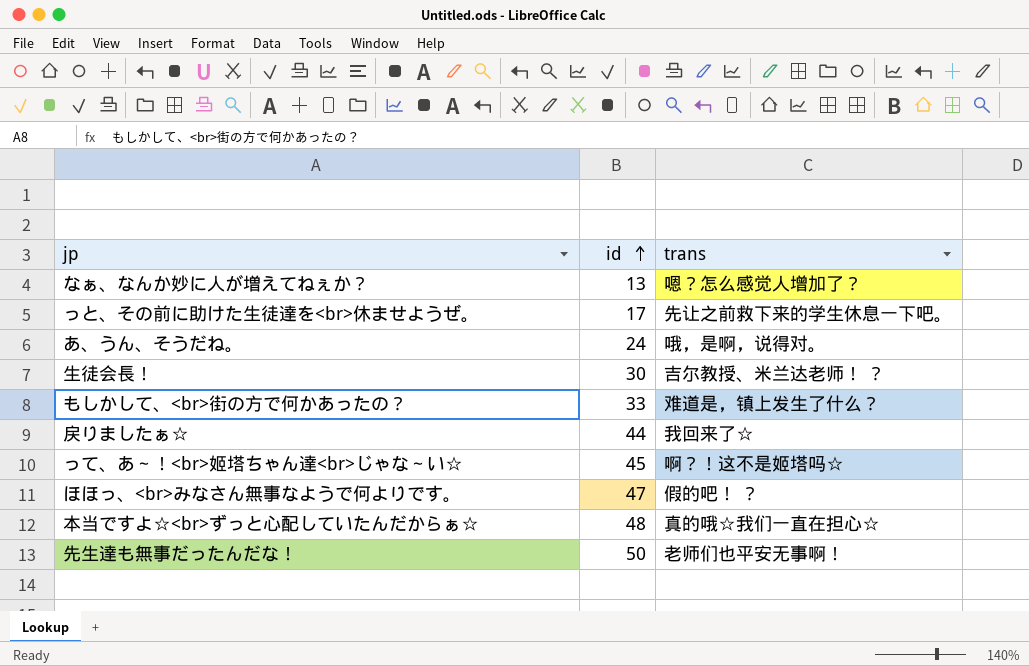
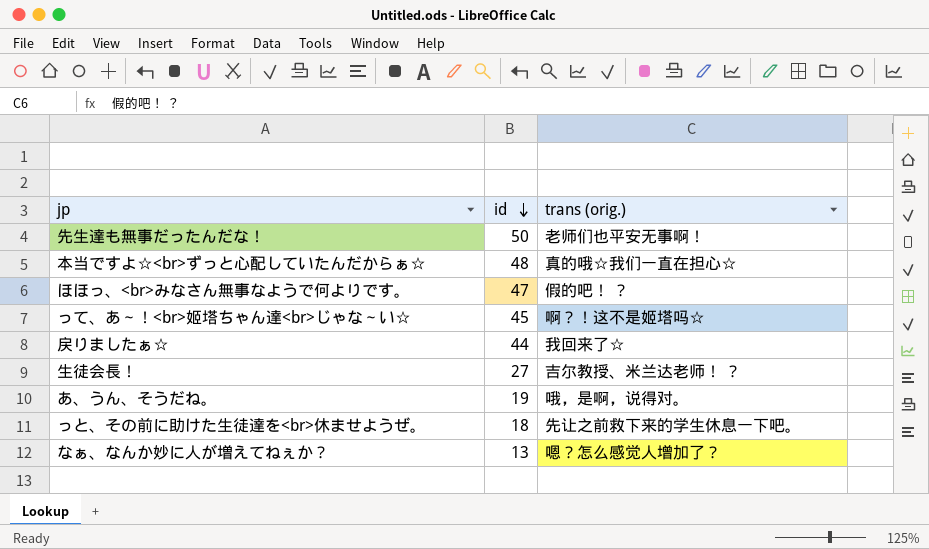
row order: id ascending -> id descending
column name: trans -> trans (orig.)
row もしかして、<br>街の方で何かあったの？: 33 | 难道是，镇上发生了什么？ -> none
生徒会長！ | id: 30 -> 27
あ、うん、そうだね。 | id: 24 -> 19
っと、その前に助けた生徒達を<br>休ませようぜ。 | id: 17 -> 18

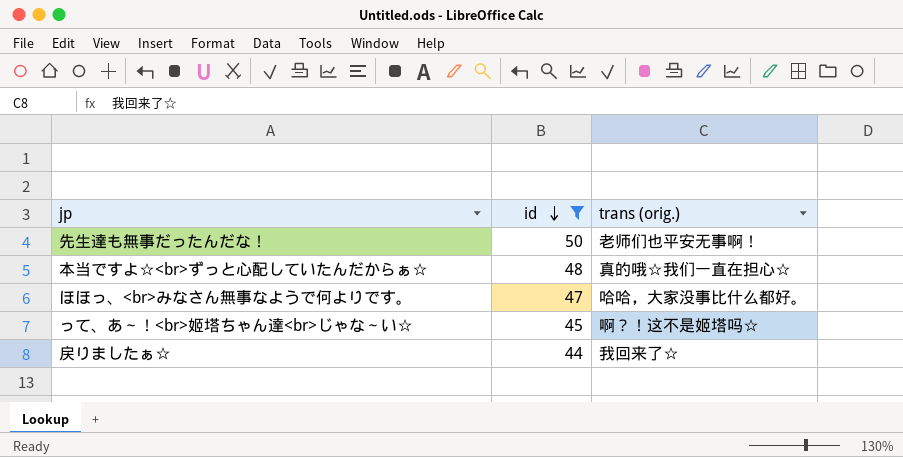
filter: none -> id >= 44
ほほっ、<br>みなさん無事なようで何よりです。 | trans (orig.): 假的吧！ ？ -> 哈哈，大家没事比什么都好。

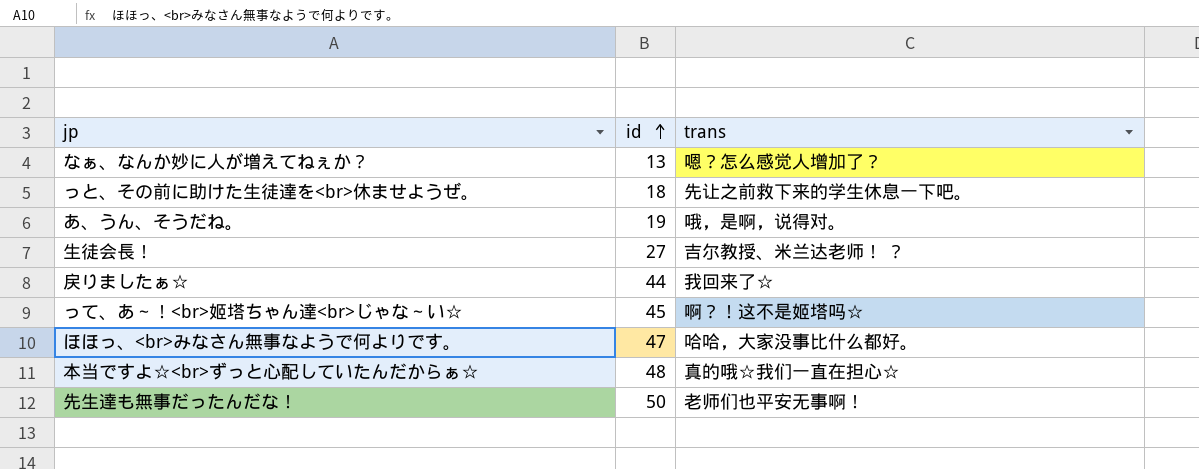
filter: id >= 44 -> none
row order: id descending -> id ascending
column name: trans (orig.) -> trans

